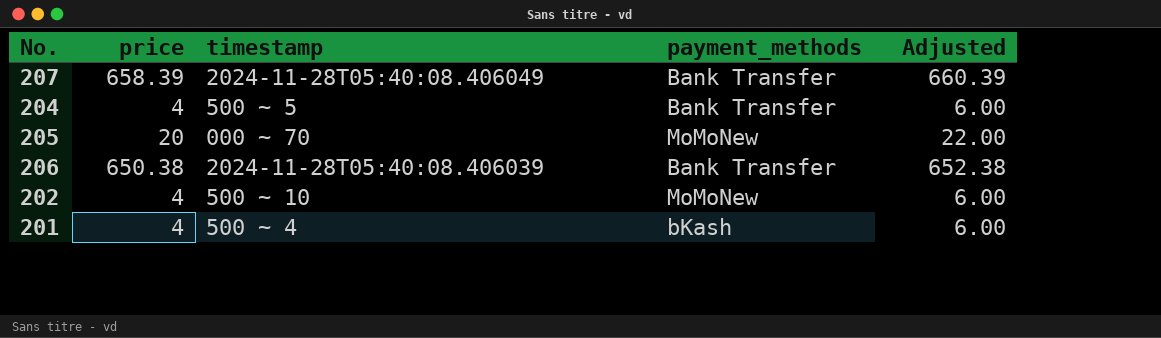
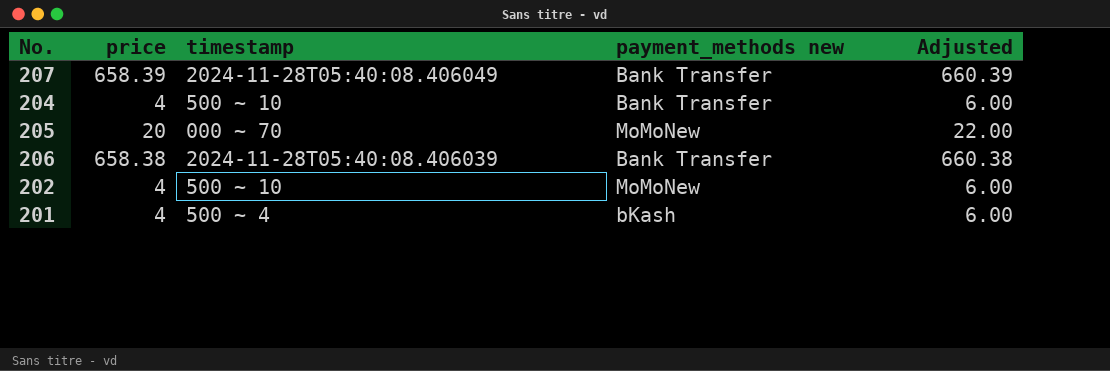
column name: payment_methods -> payment_methods new
204 | timestamp: 500 ~ 5 -> 500 ~ 10
206 | price: 650.38 -> 658.38
206 | Adjusted: 652.38 -> 660.38

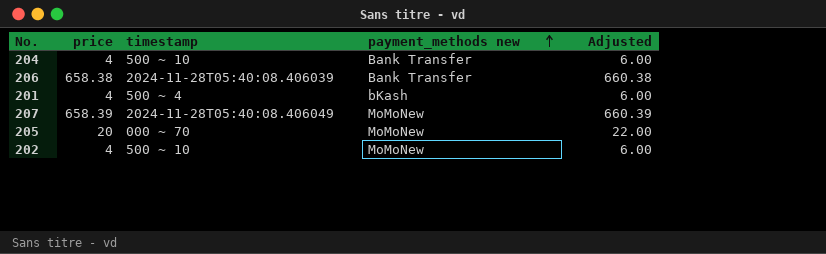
row order: none -> payment_methods new ascending
207 | payment_methods new: Bank Transfer -> MoMoNew

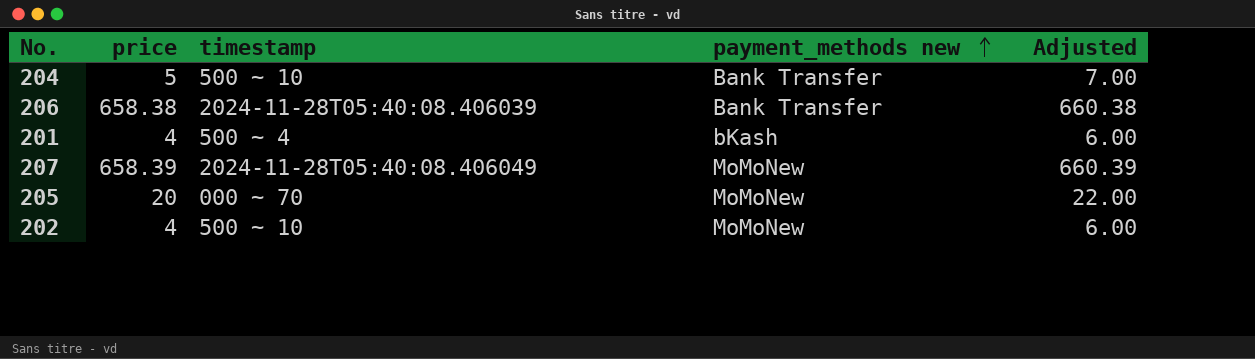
204 | price: 4 -> 5
204 | Adjusted: 6.00 -> 7.00

